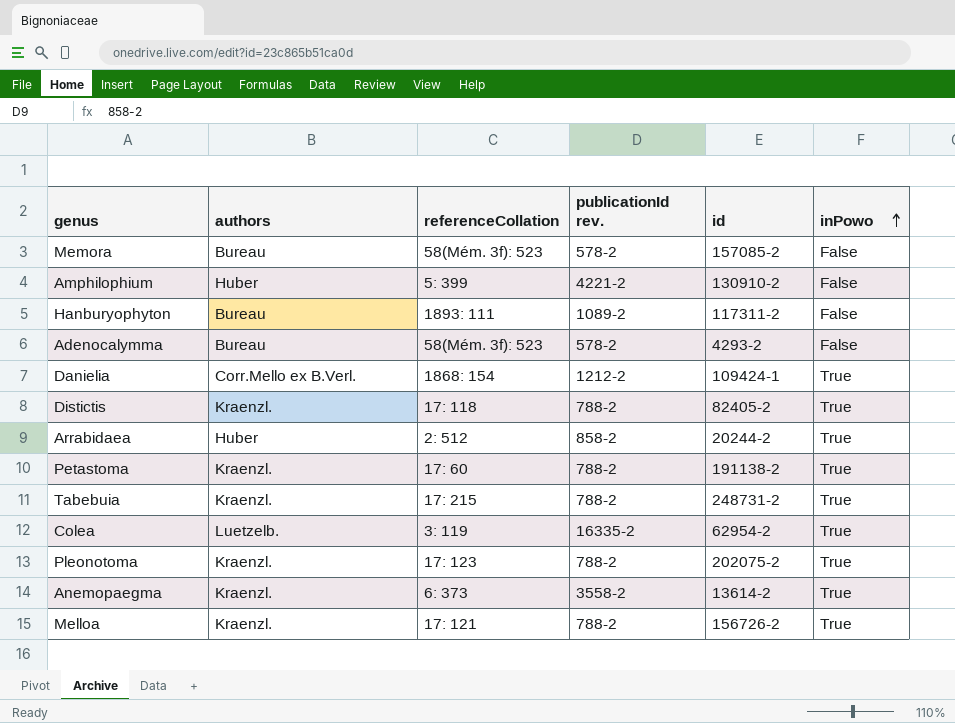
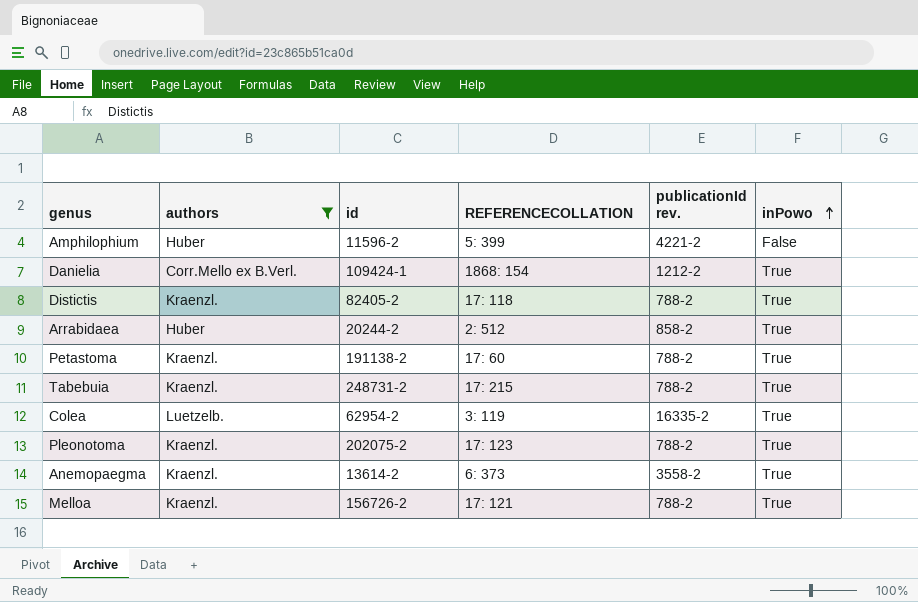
filter: none -> authors != Bureau
column id | position: 5 -> 3
column name: referenceCollation -> REFERENCECOLLATION
Amphilophium | id: 130910-2 -> 11596-2

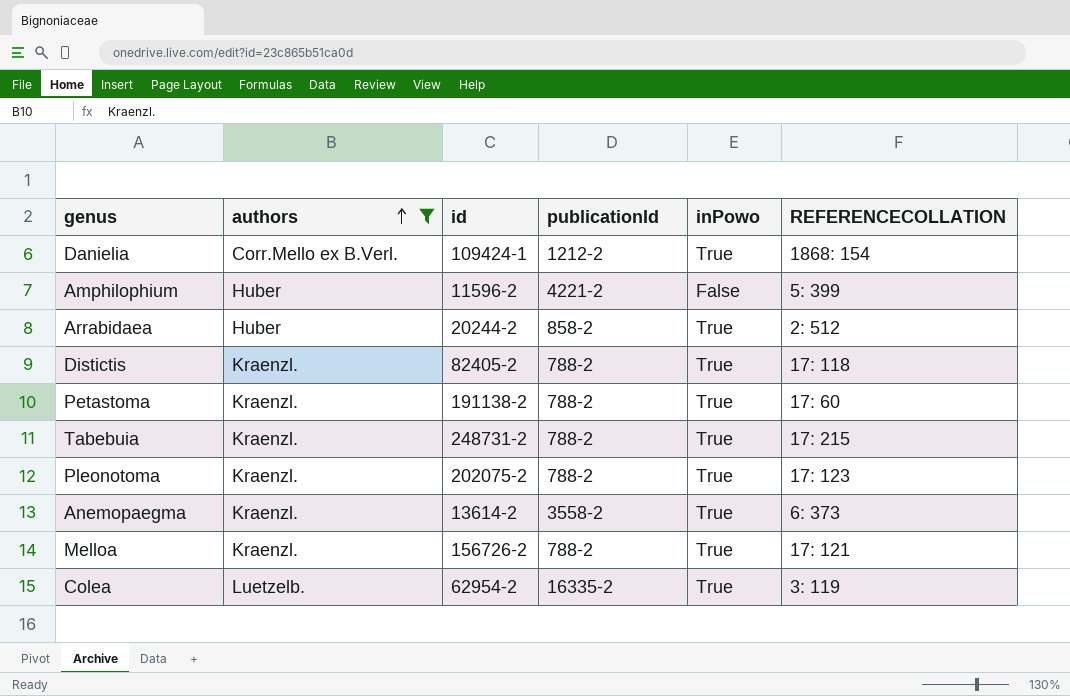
row order: inPowo ascending -> authors ascending
column name: publicationId rev. -> publicationId
column REFERENCECOLLATION | position: 4 -> 6

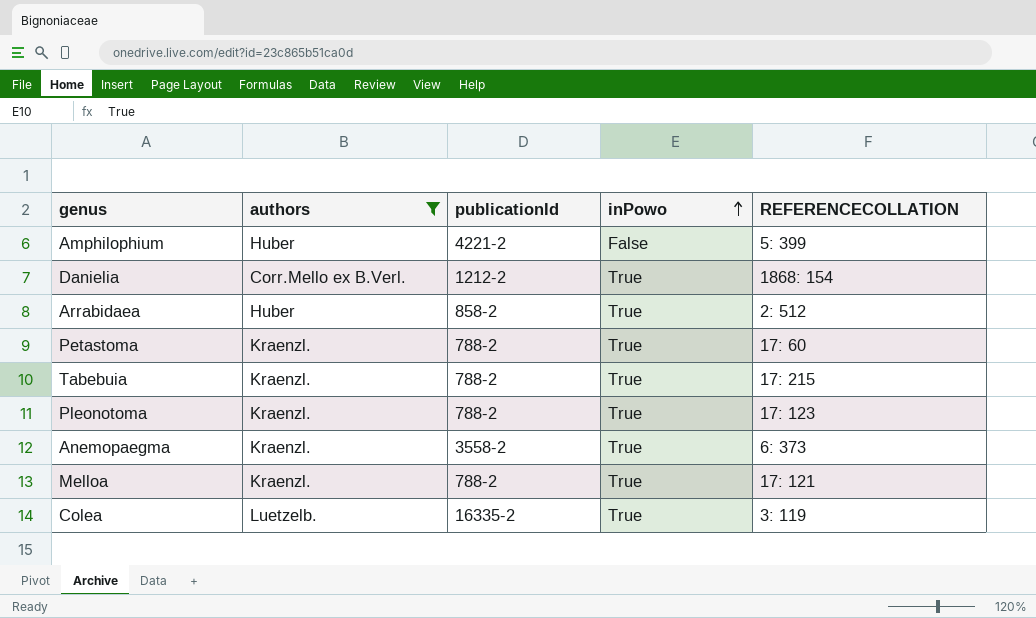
row order: authors ascending -> inPowo ascending
column id | position: 3 -> none
row Distictis: Kraenzl. | 82405-2 | 788-2 | True | 17: 118 -> none

